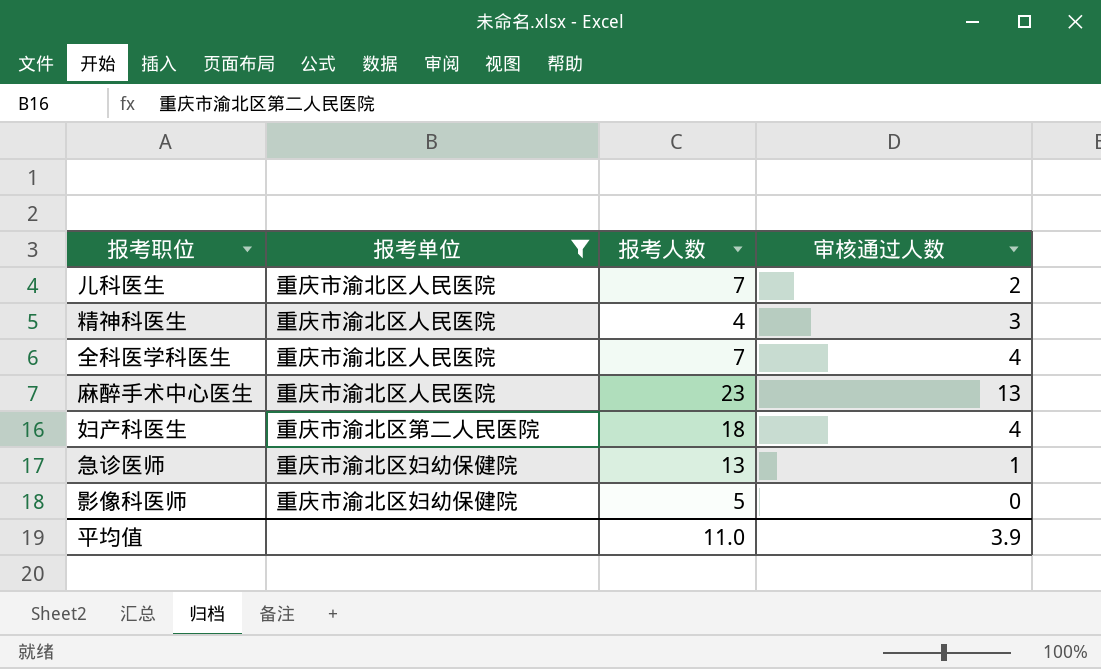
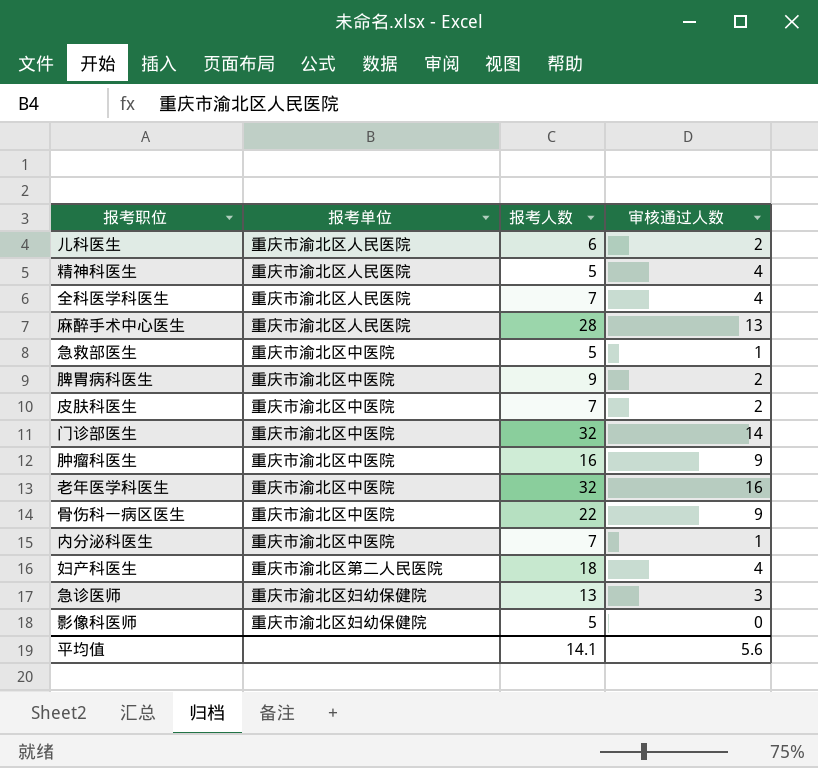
filter: 报考单位 != 重庆市渝北区中医院 -> none
儿科医生 | 报考人数: 7 -> 6
精神科医生 | 报考人数: 4 -> 5
精神科医生 | 审核通过人数: 3 -> 4
麻醉手术中心医生 | 报考人数: 23 -> 28
急诊医师 | 审核通过人数: 1 -> 3
平均值 | 报考人数: 11.0 -> 14.1
平均值 | 审核通过人数: 3.9 -> 5.6

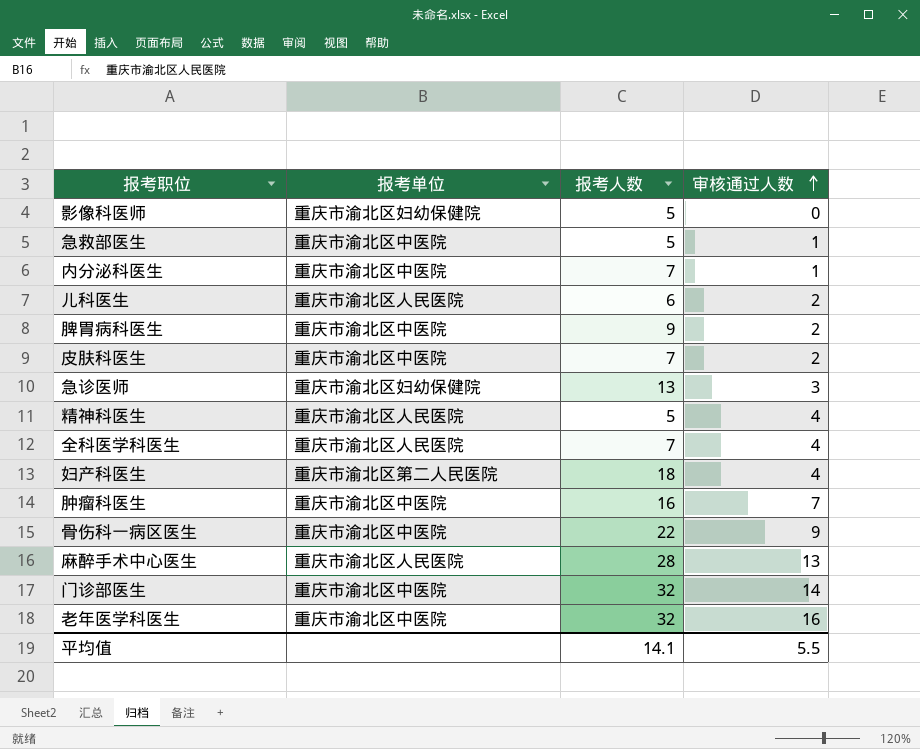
row order: none -> 审核通过人数 ascending
肿瘤科医生 | 审核通过人数: 9 -> 7
平均值 | 审核通过人数: 5.6 -> 5.5

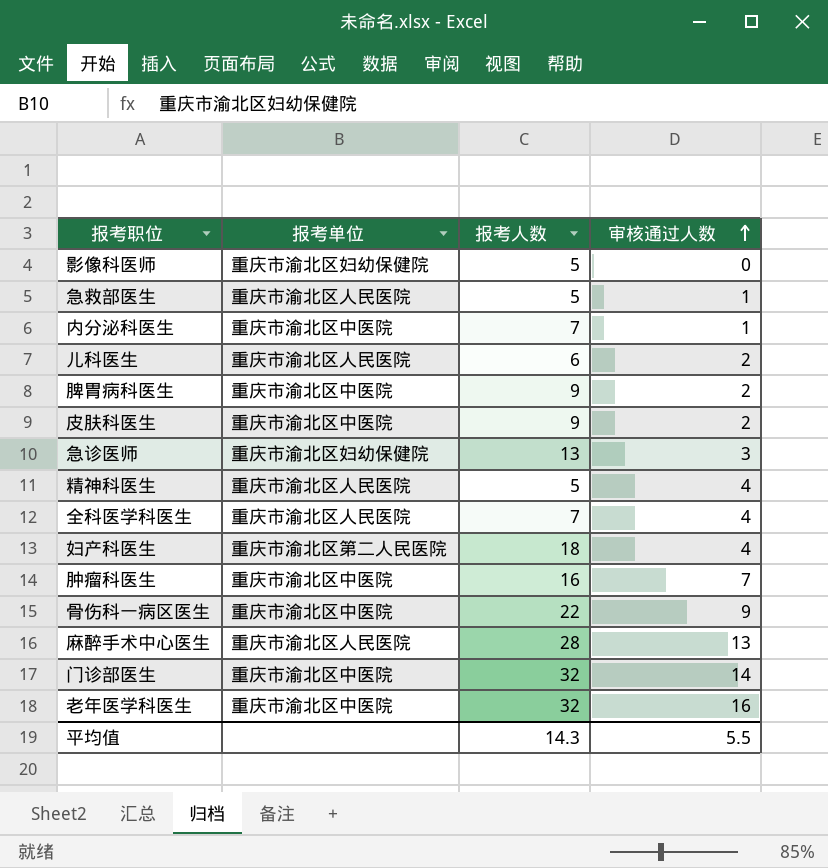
急救部医生 | 报考单位: 重庆市渝北区中医院 -> 重庆市渝北区人民医院
皮肤科医生 | 报考人数: 7 -> 9
平均值 | 报考人数: 14.1 -> 14.3

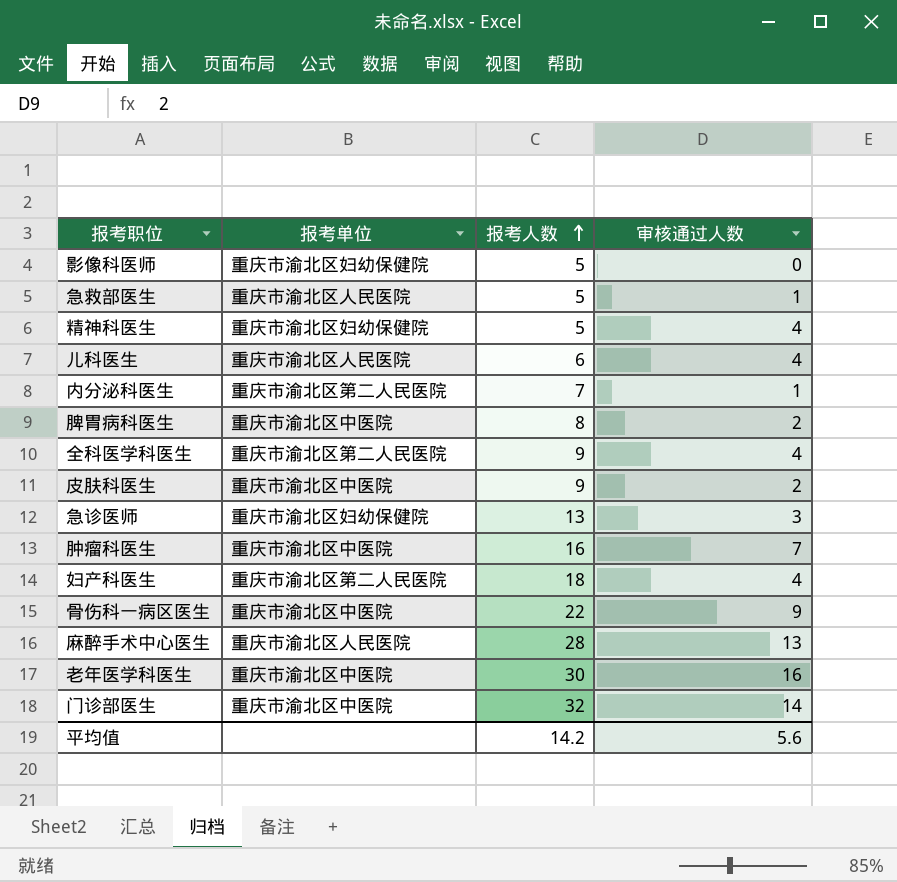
row order: 审核通过人数 ascending -> 报考人数 ascending
精神科医生 | 报考单位: 重庆市渝北区人民医院 -> 重庆市渝北区妇幼保健院
儿科医生 | 审核通过人数: 2 -> 4
内分泌科医生 | 报考单位: 重庆市渝北区中医院 -> 重庆市渝北区第二人民医院
脾胃病科医生 | 报考人数: 9 -> 8
全科医学科医生 | 报考单位: 重庆市渝北区人民医院 -> 重庆市渝北区第二人民医院
全科医学科医生 | 报考人数: 7 -> 9
老年医学科医生 | 报考人数: 32 -> 30
平均值 | 报考人数: 14.3 -> 14.2
平均值 | 审核通过人数: 5.5 -> 5.6

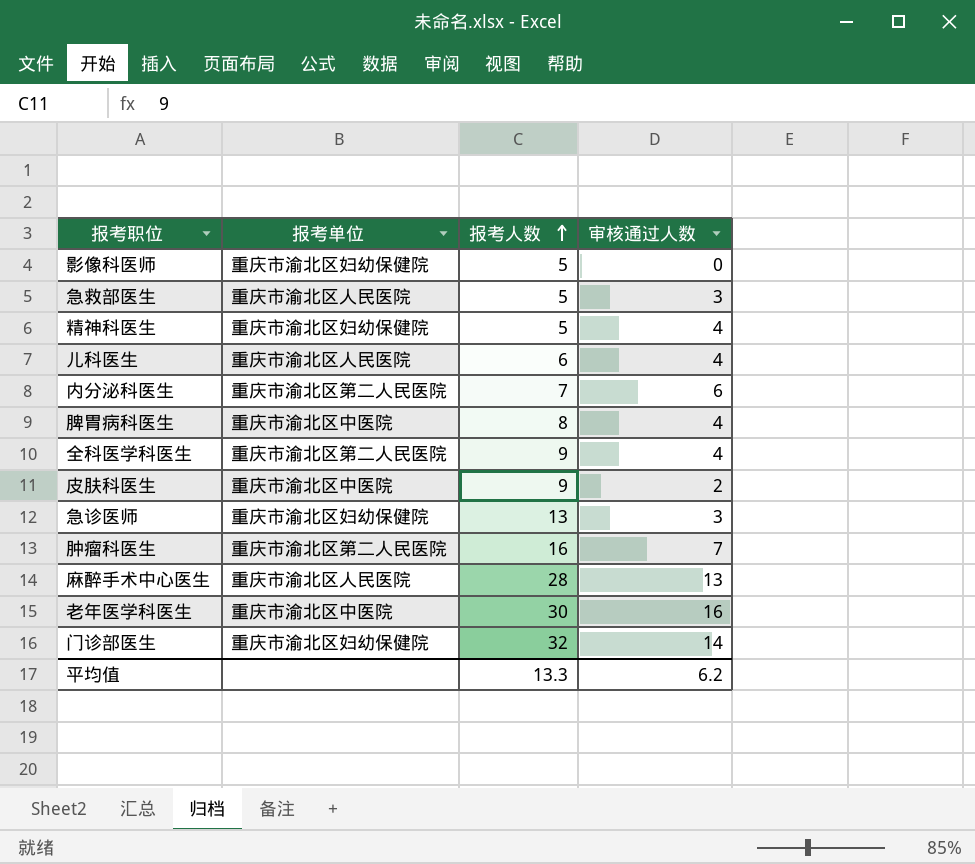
row 妇产科医生: 重庆市渝北区第二人民医院 | 18 | 4 -> none
row 骨伤科一病区医生: 重庆市渝北区中医院 | 22 | 9 -> none
急救部医生 | 审核通过人数: 1 -> 3
内分泌科医生 | 审核通过人数: 1 -> 6
脾胃病科医生 | 审核通过人数: 2 -> 4
肿瘤科医生 | 报考单位: 重庆市渝北区中医院 -> 重庆市渝北区第二人民医院
门诊部医生 | 报考单位: 重庆市渝北区中医院 -> 重庆市渝北区妇幼保健院
平均值 | 报考人数: 14.2 -> 13.3
平均值 | 审核通过人数: 5.6 -> 6.2

